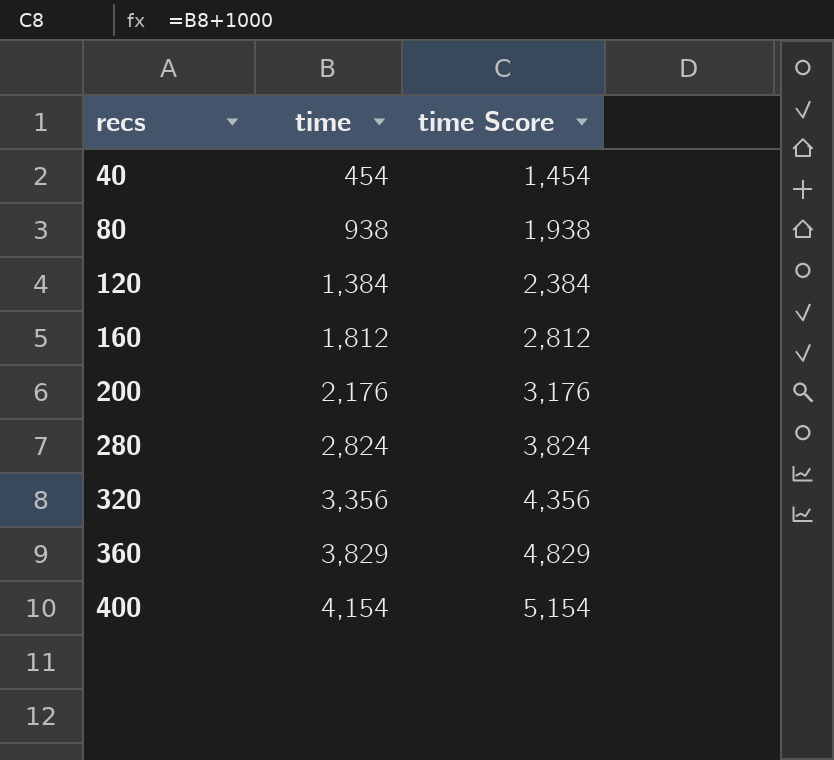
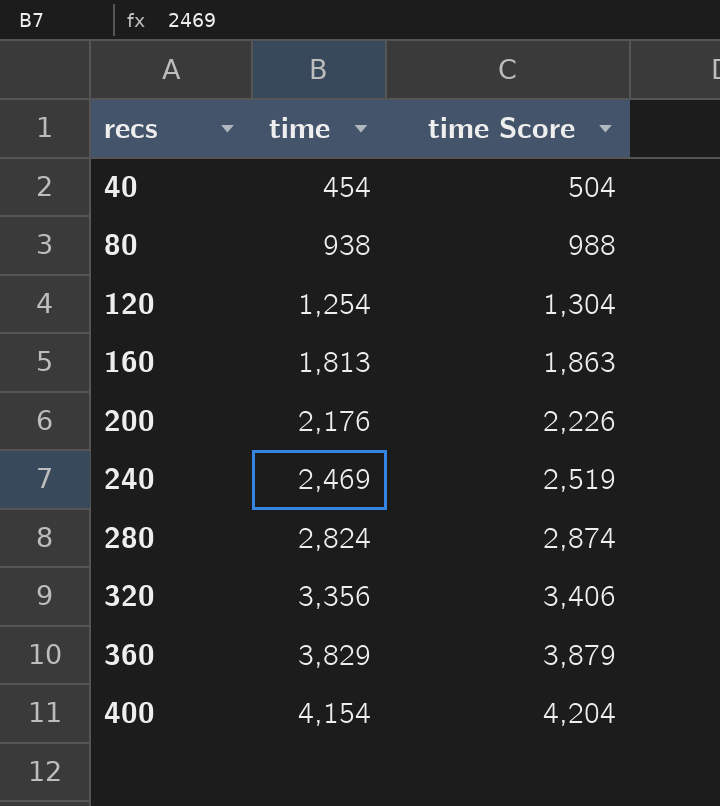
column time Score | formula: [time] + 1000 -> [time] + 50
120 | time: 1,384 -> 1,254
160 | time: 1,812 -> 1,813
row 240: none -> 2,469 | 2,519

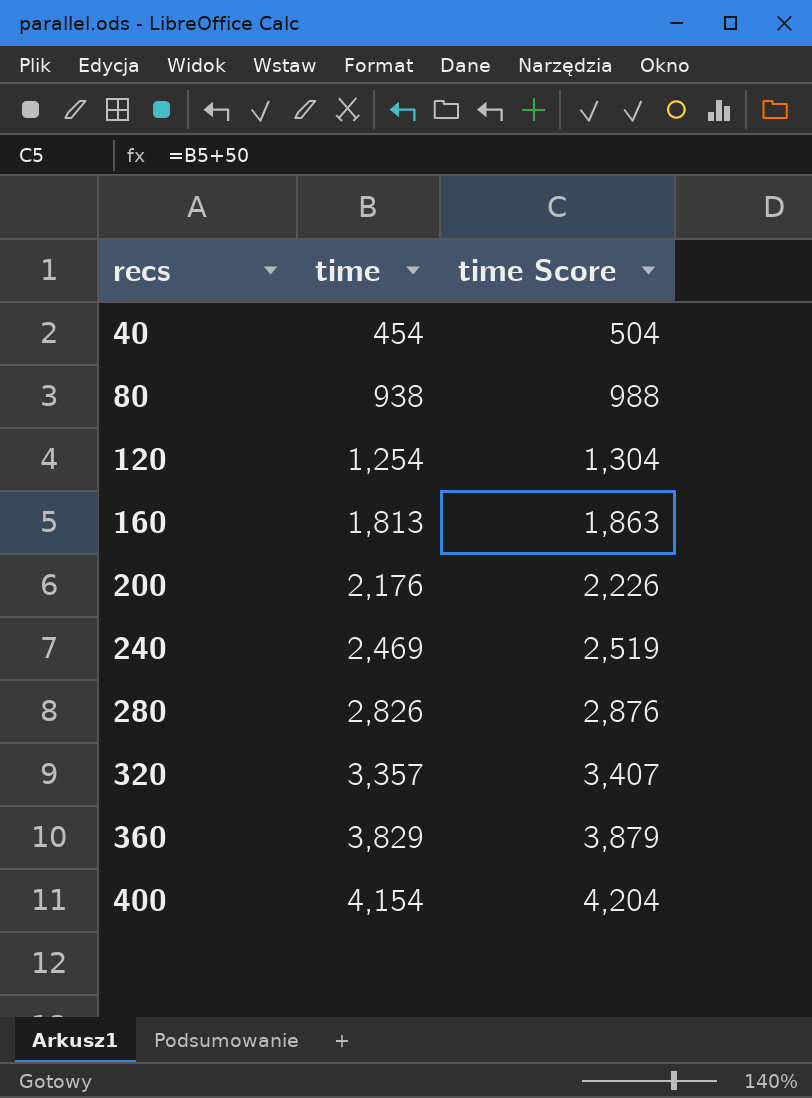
280 | time: 2,824 -> 2,826
280 | time Score: 2,874 -> 2,876
320 | time: 3,356 -> 3,357
320 | time Score: 3,406 -> 3,407

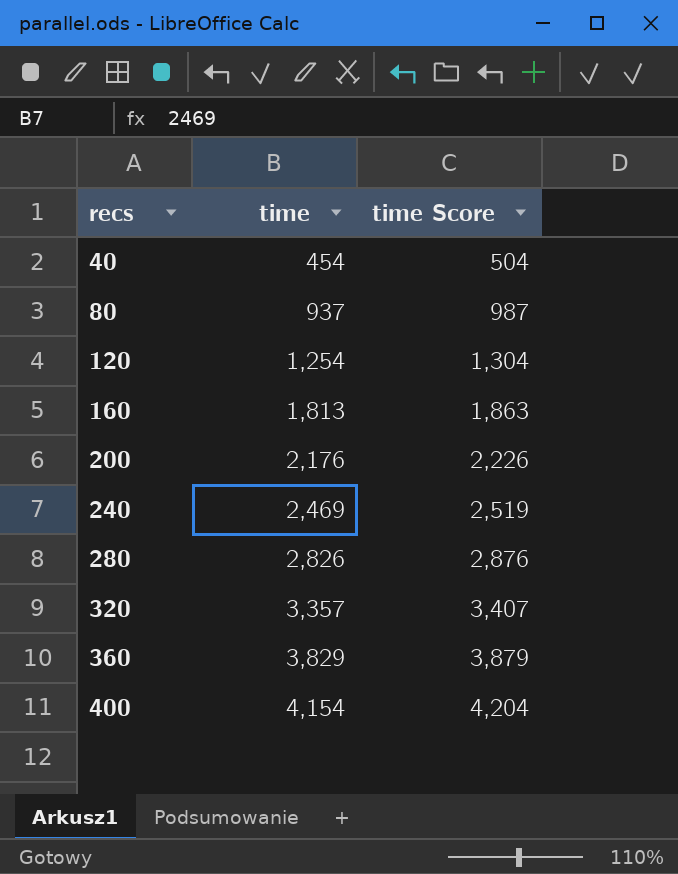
80 | time: 938 -> 937
80 | time Score: 988 -> 987

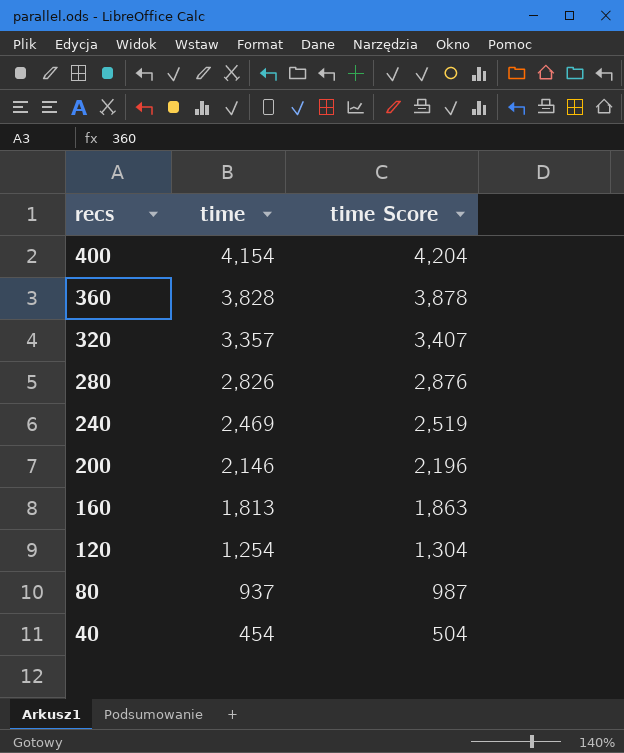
row order: recs ascending -> recs descending
360 | time: 3,829 -> 3,828
360 | time Score: 3,879 -> 3,878
200 | time: 2,176 -> 2,146
200 | time Score: 2,226 -> 2,196

